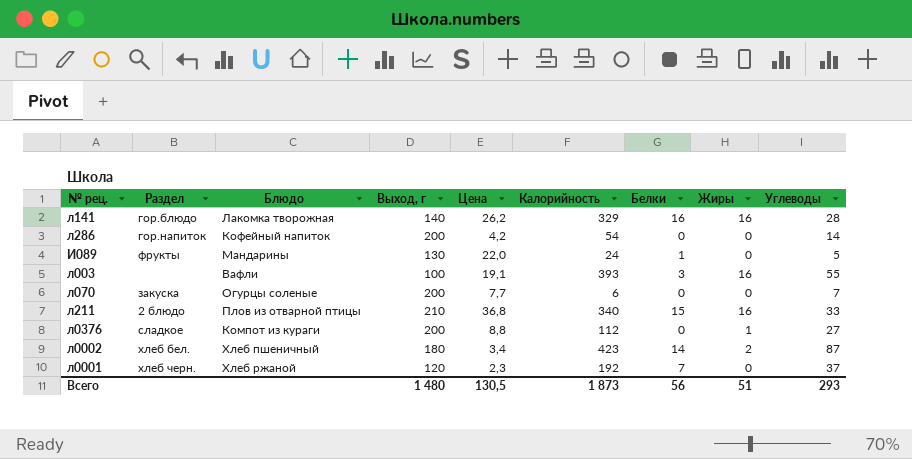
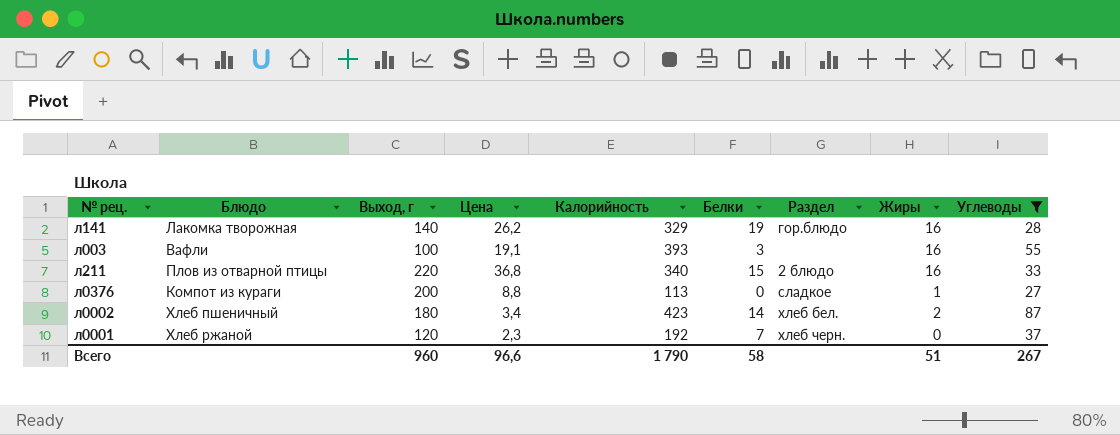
filter: none -> Углеводы >= 27
column Раздел | position: 2 -> 7
л141 | Белки: 16 -> 19
л211 | Выход, г: 210 -> 220
л0376 | Калорийность: 112 -> 113
Всего | Выход, г: 1 480 -> 960
Всего | Цена: 130,5 -> 96,6
Всего | Калорийность: 1 873 -> 1 790
Всего | Белки: 56 -> 58
Всего | Углеводы: 293 -> 267

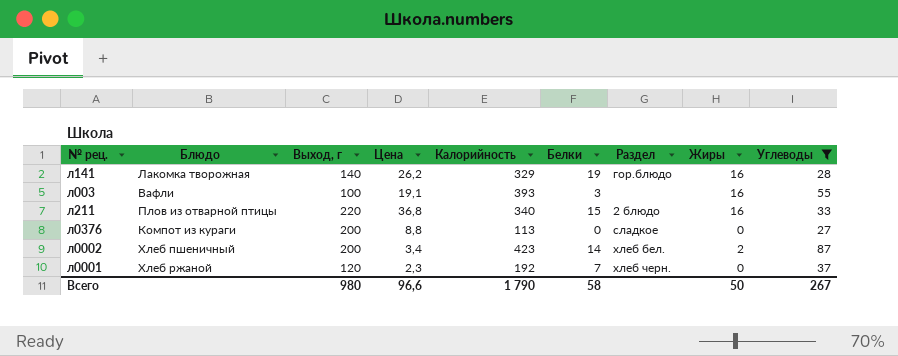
л0376 | Жиры: 1 -> 0
л0002 | Выход, г: 180 -> 200
Всего | Выход, г: 960 -> 980
Всего | Жиры: 51 -> 50

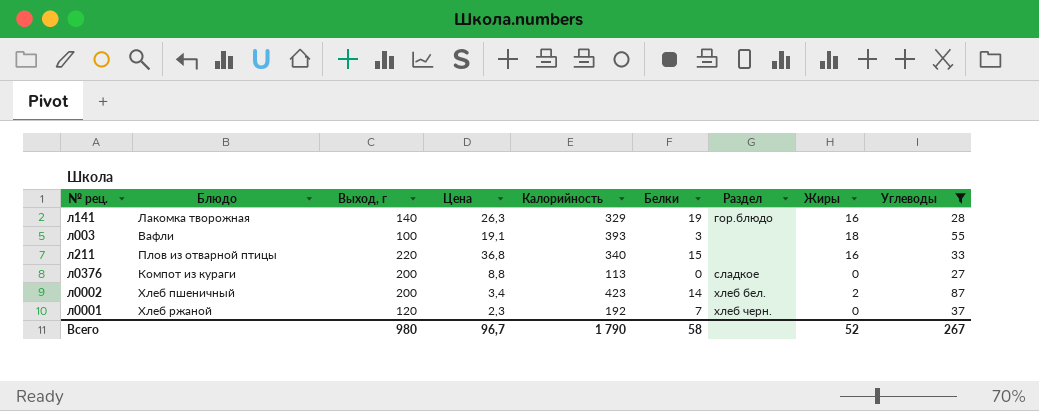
л141 | Цена: 26,2 -> 26,3
л003 | Жиры: 16 -> 18
л211 | Раздел: 2 блюдо -> none
Всего | Цена: 96,6 -> 96,7
Всего | Жиры: 50 -> 52

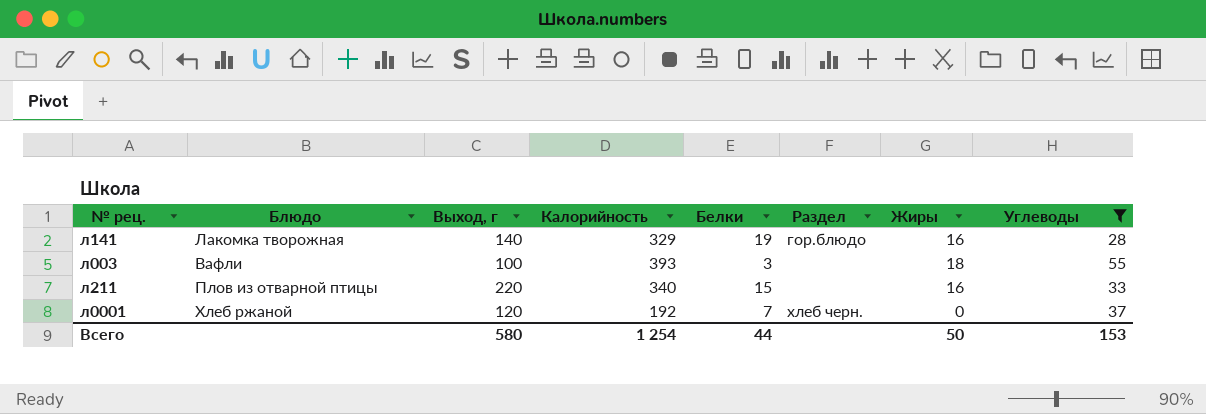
column Цена | position: 4 -> none
row л0376: Компот из кураги | 200 | 8,8 | 113 | 0 | сладкое | 0 | 27 -> none
row л0002: Хлеб пшеничный | 200 | 3,4 | 423 | 14 | хлеб бел. | 2 | 87 -> none
Всего | Выход, г: 980 -> 580
Всего | Калорийность: 1 790 -> 1 254
Всего | Белки: 58 -> 44
Всего | Жиры: 52 -> 50
Всего | Углеводы: 267 -> 153

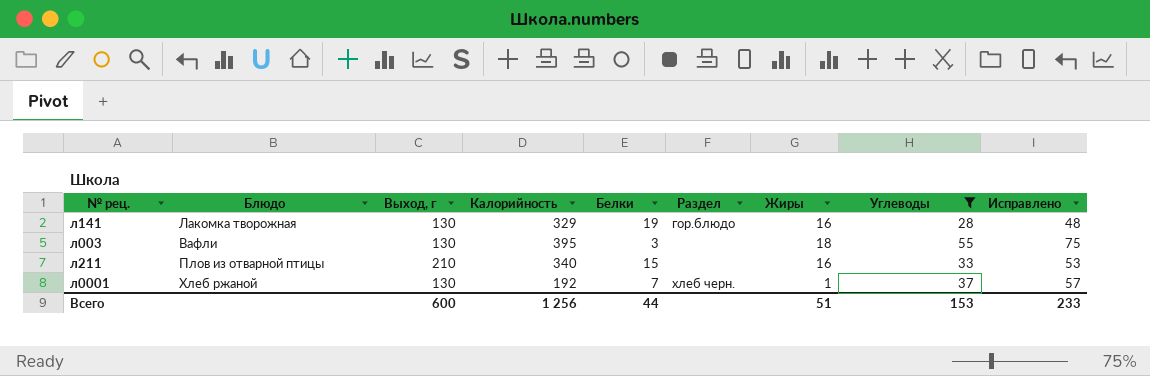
column Исправлено | formula: none -> [Углеводы] + 20
л141 | Выход, г: 140 -> 130
л003 | Выход, г: 100 -> 130
л003 | Калорийность: 393 -> 395
л211 | Выход, г: 220 -> 210
л0001 | Выход, г: 120 -> 130
л0001 | Жиры: 0 -> 1
Всего | Выход, г: 580 -> 600
Всего | Калорийность: 1 254 -> 1 256
Всего | Жиры: 50 -> 51

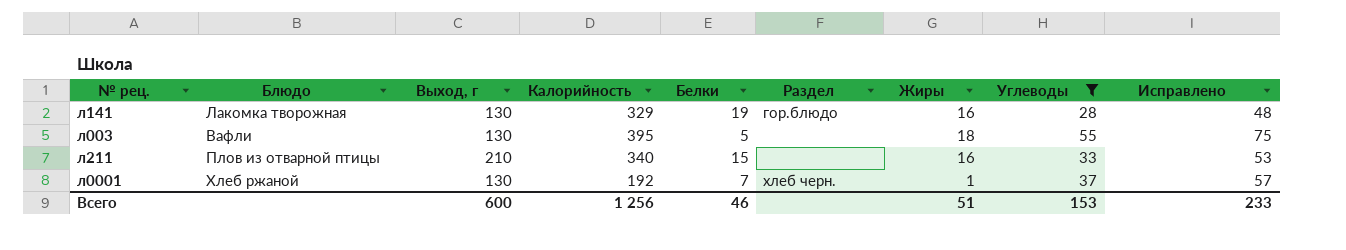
л003 | Белки: 3 -> 5
Всего | Белки: 44 -> 46

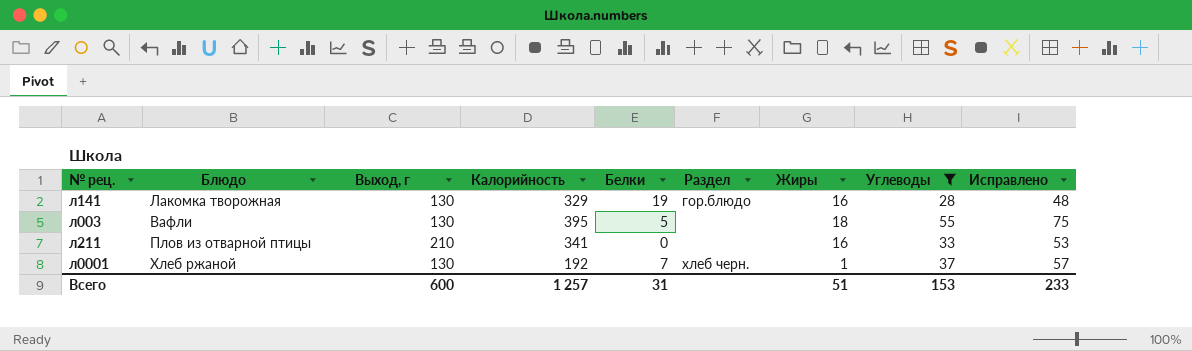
л211 | Калорийность: 340 -> 341
л211 | Белки: 15 -> 0
Всего | Калорийность: 1 256 -> 1 257
Всего | Белки: 46 -> 31

